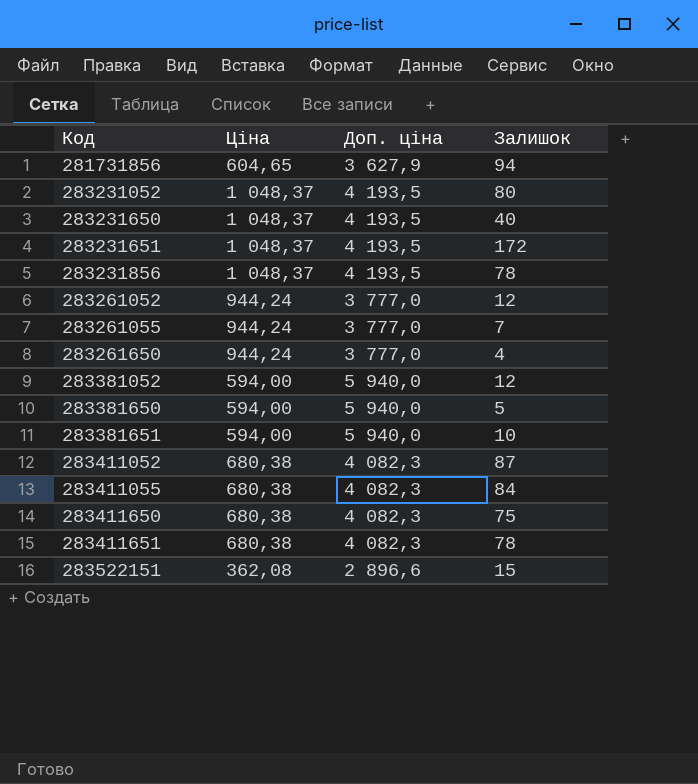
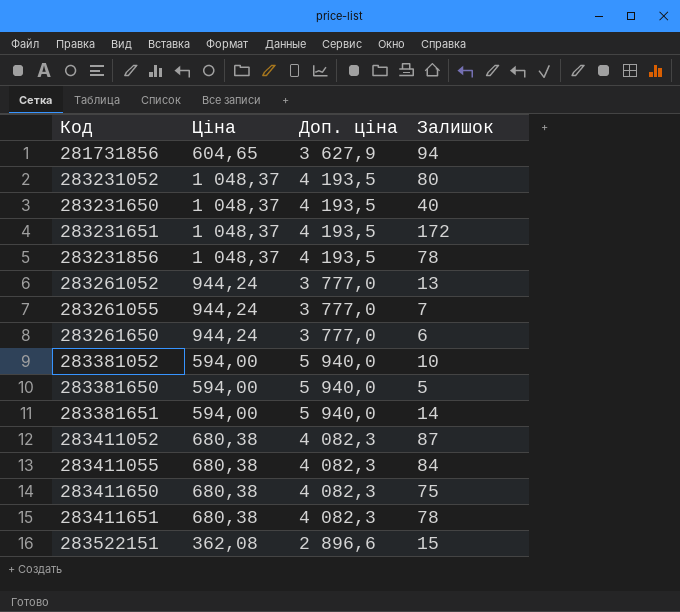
283261052 | Залишок: 12 -> 13
283261650 | Залишок: 4 -> 6
283381052 | Залишок: 12 -> 10
283381651 | Залишок: 10 -> 14

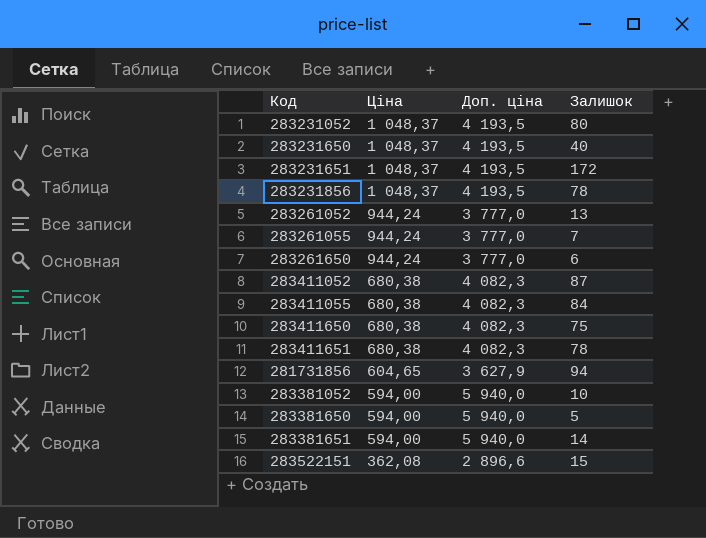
row order: Код ascending -> Ціна descending

